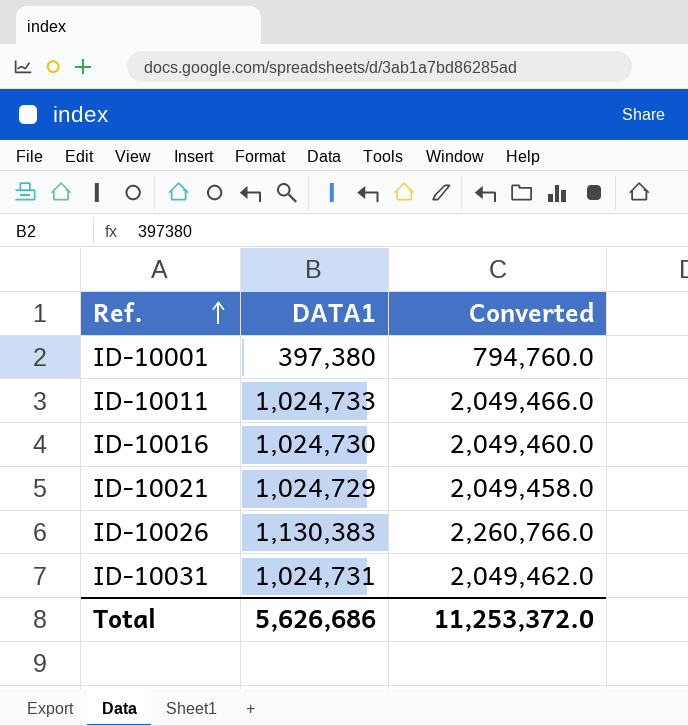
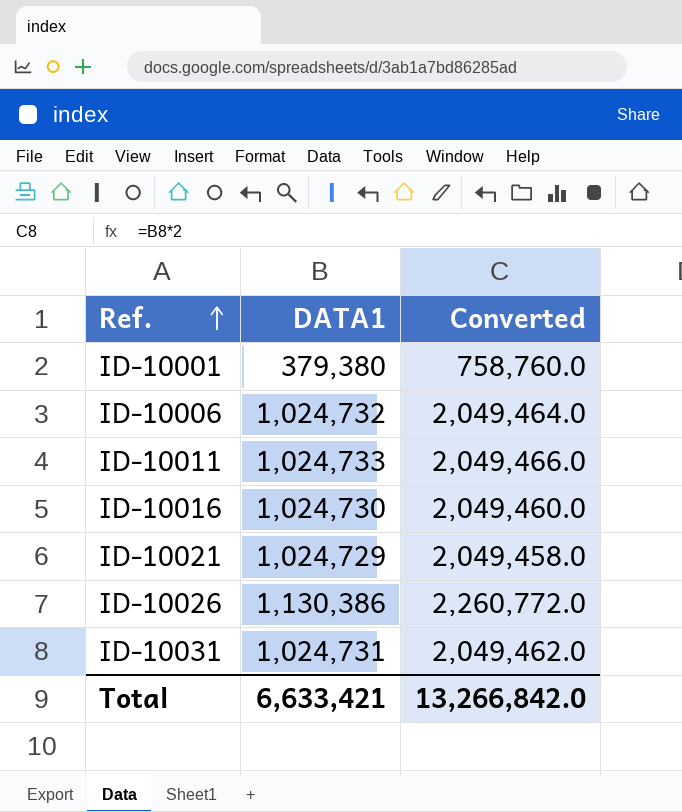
ID-10001 | DATA1: 397,380 -> 379,380
ID-10001 | Converted: 794,760.0 -> 758,760.0
row ID-10006: none -> 1,024,732 | 2,049,464.0
ID-10026 | DATA1: 1,130,383 -> 1,130,386
ID-10026 | Converted: 2,260,766.0 -> 2,260,772.0
Total | DATA1: 5,626,686 -> 6,633,421
Total | Converted: 11,253,372.0 -> 13,266,842.0

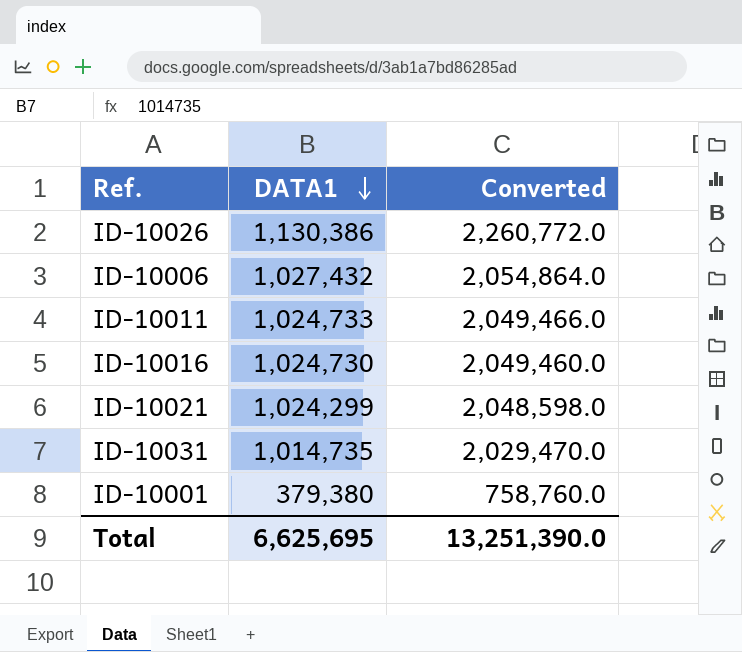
row order: Ref. ascending -> DATA1 descending
ID-10006 | DATA1: 1,024,732 -> 1,027,432
ID-10006 | Converted: 2,049,464.0 -> 2,054,864.0
ID-10021 | DATA1: 1,024,729 -> 1,024,299
ID-10021 | Converted: 2,049,458.0 -> 2,048,598.0
ID-10031 | DATA1: 1,024,731 -> 1,014,735
ID-10031 | Converted: 2,049,462.0 -> 2,029,470.0
Total | DATA1: 6,633,421 -> 6,625,695
Total | Converted: 13,266,842.0 -> 13,251,390.0

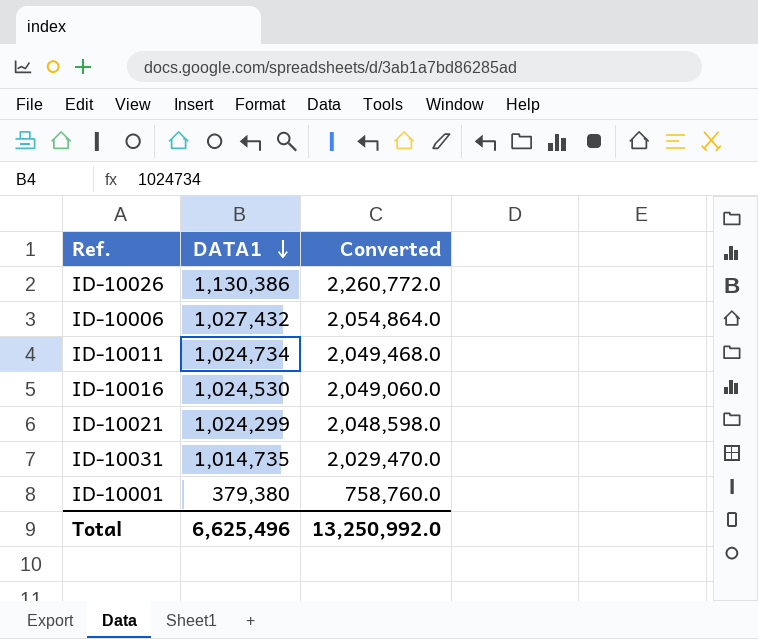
ID-10011 | DATA1: 1,024,733 -> 1,024,734
ID-10011 | Converted: 2,049,466.0 -> 2,049,468.0
ID-10016 | DATA1: 1,024,730 -> 1,024,530
ID-10016 | Converted: 2,049,460.0 -> 2,049,060.0
Total | DATA1: 6,625,695 -> 6,625,496
Total | Converted: 13,251,390.0 -> 13,250,992.0

